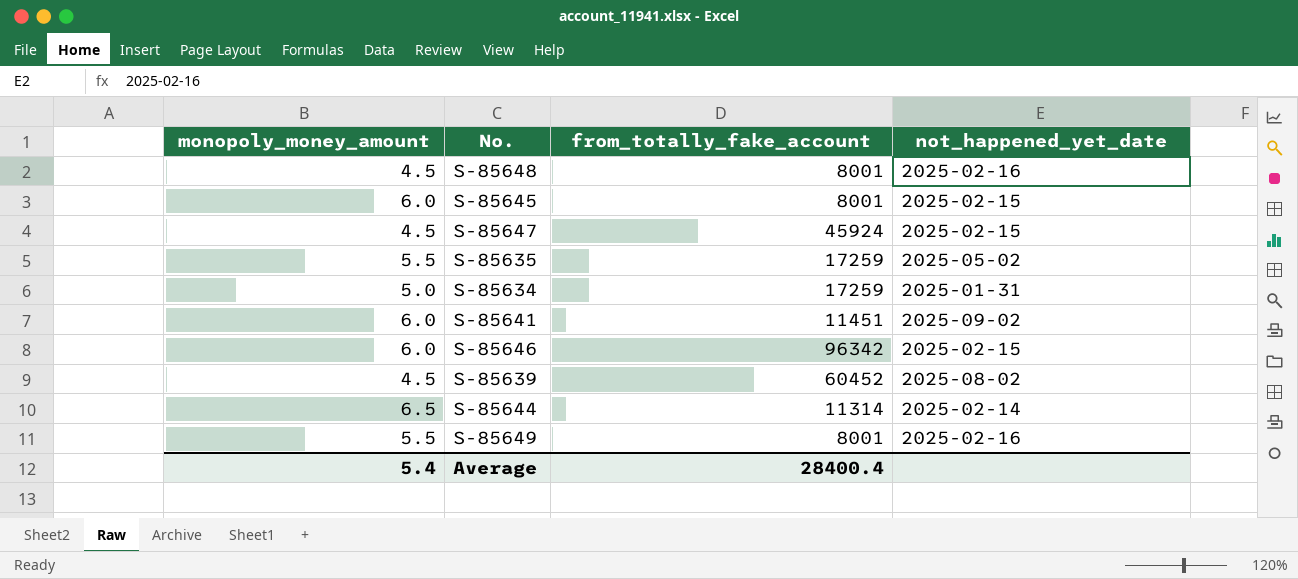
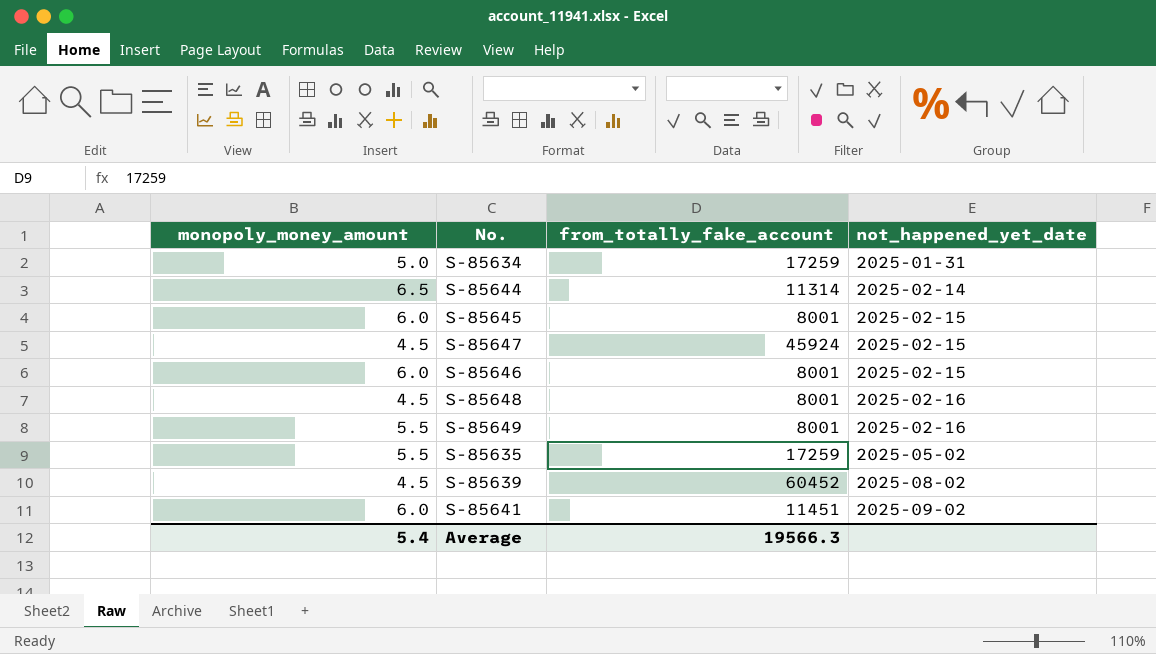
row order: none -> not_happened_yet_date ascending
S-85646 | from_totally_fake_account: 96342 -> 8001
Average | from_totally_fake_account: 28400.4 -> 19566.3

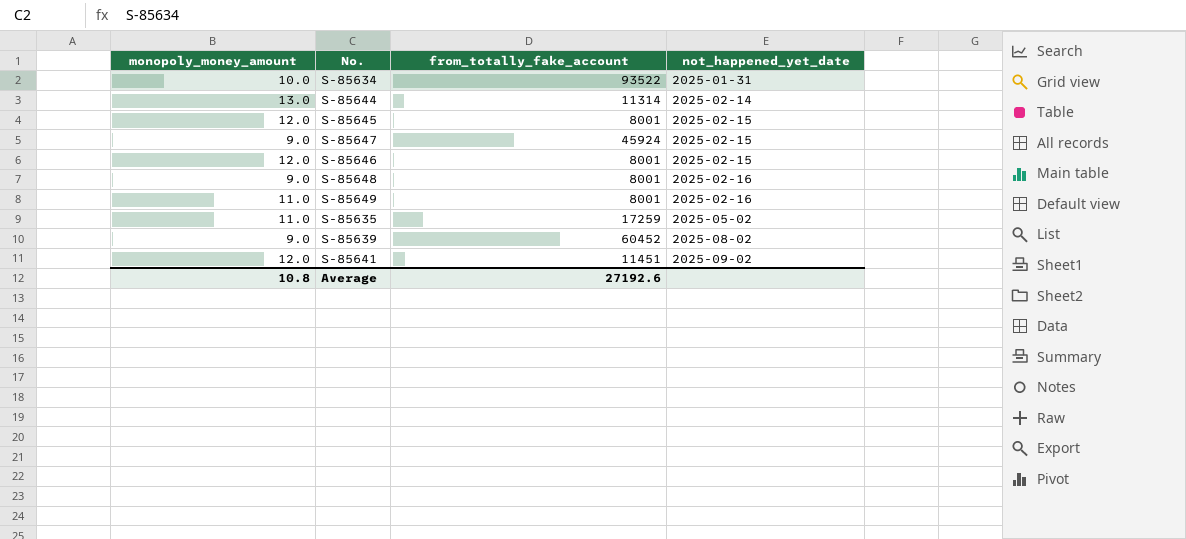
S-85634 | monopoly_money_amount: 5.0 -> 10.0
S-85634 | from_totally_fake_account: 17259 -> 93522
S-85644 | monopoly_money_amount: 6.5 -> 13.0
S-85645 | monopoly_money_amount: 6.0 -> 12.0
S-85647 | monopoly_money_amount: 4.5 -> 9.0
S-85646 | monopoly_money_amount: 6.0 -> 12.0
S-85648 | monopoly_money_amount: 4.5 -> 9.0
S-85649 | monopoly_money_amount: 5.5 -> 11.0
S-85635 | monopoly_money_amount: 5.5 -> 11.0
S-85639 | monopoly_money_amount: 4.5 -> 9.0
S-85641 | monopoly_money_amount: 6.0 -> 12.0
Average | monopoly_money_amount: 5.4 -> 10.8
Average | from_totally_fake_account: 19566.3 -> 27192.6

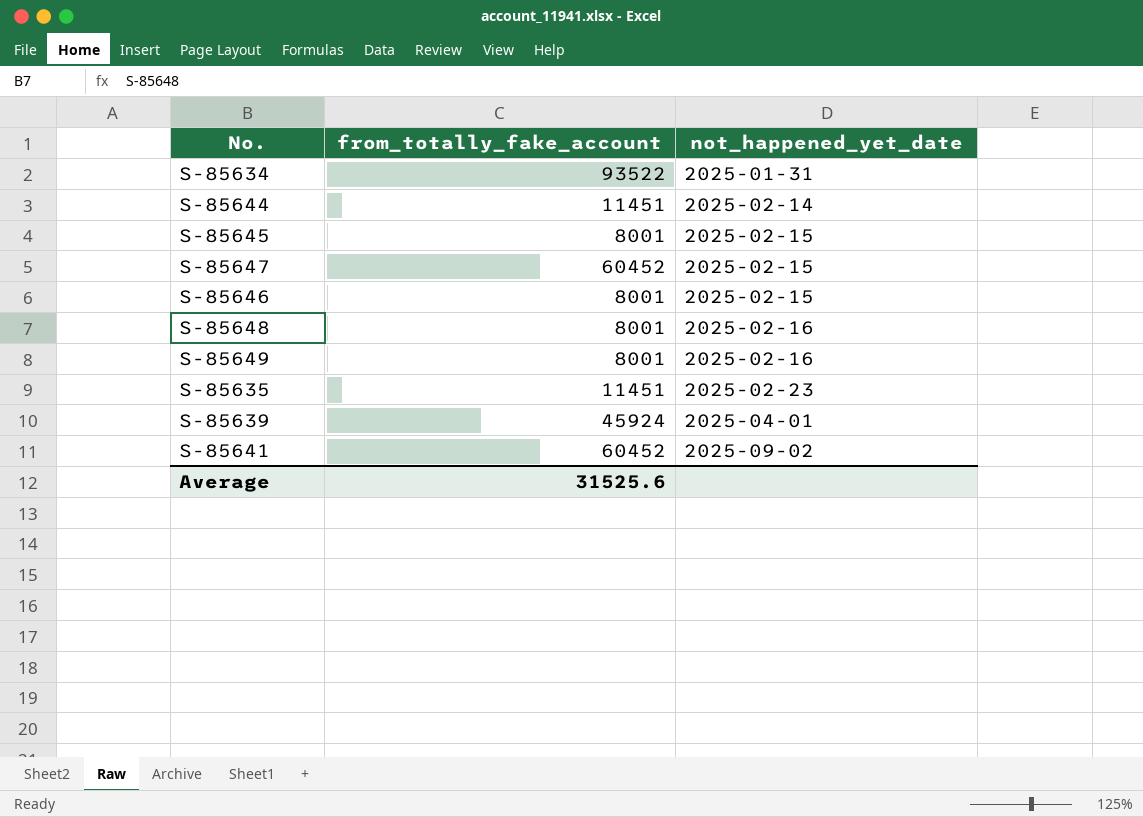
column monopoly_money_amount | position: 1 -> none
S-85644 | from_totally_fake_account: 11314 -> 11451
S-85647 | from_totally_fake_account: 45924 -> 60452
S-85635 | from_totally_fake_account: 17259 -> 11451
S-85635 | not_happened_yet_date: 2025-05-02 -> 2025-02-23
S-85639 | from_totally_fake_account: 60452 -> 45924
S-85639 | not_happened_yet_date: 2025-08-02 -> 2025-04-01
S-85641 | from_totally_fake_account: 11451 -> 60452
Average | from_totally_fake_account: 27192.6 -> 31525.6

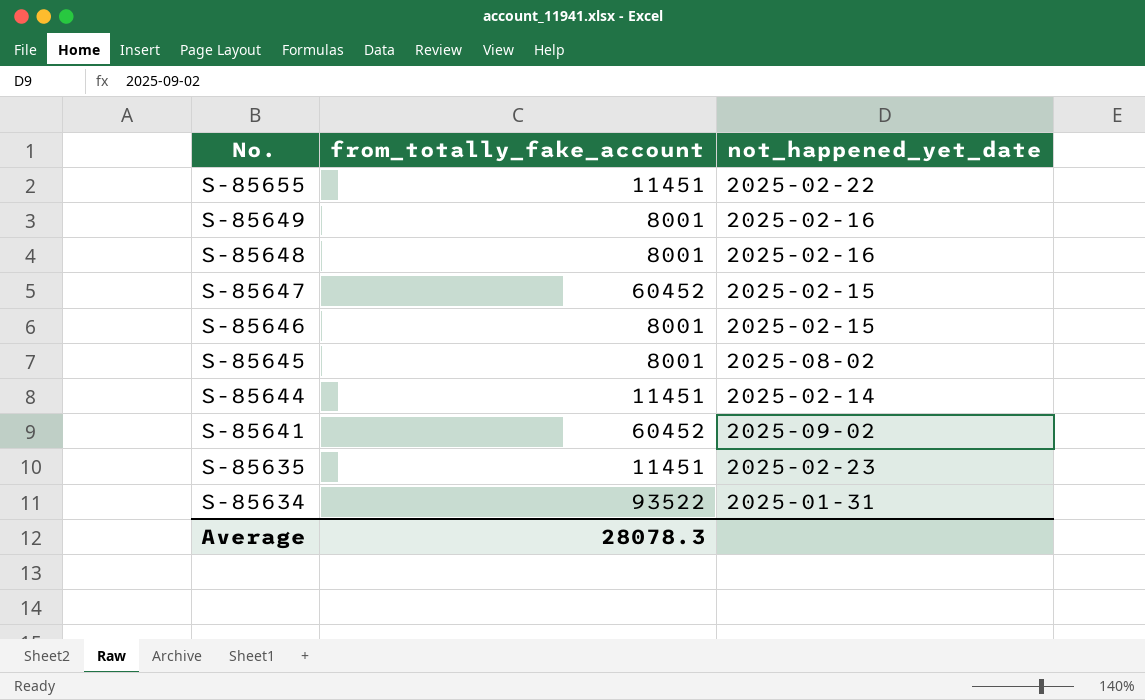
row order: not_happened_yet_date ascending -> No. descending
row S-85639: 45924 | 2025-04-01 -> none
row S-85655: none -> 11451 | 2025-02-22
S-85645 | not_happened_yet_date: 2025-02-15 -> 2025-08-02
Average | from_totally_fake_account: 31525.6 -> 28078.3

